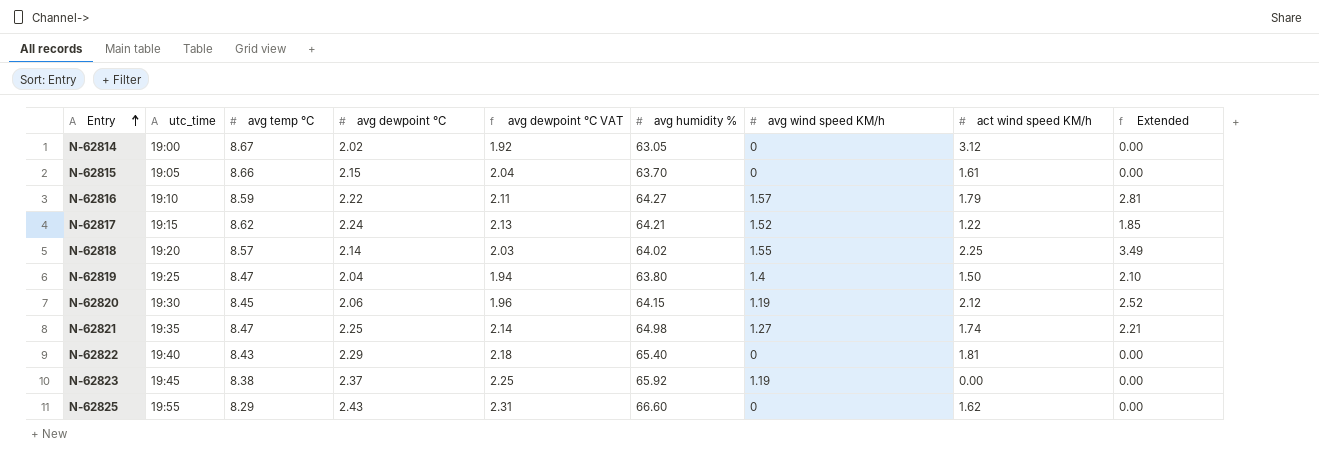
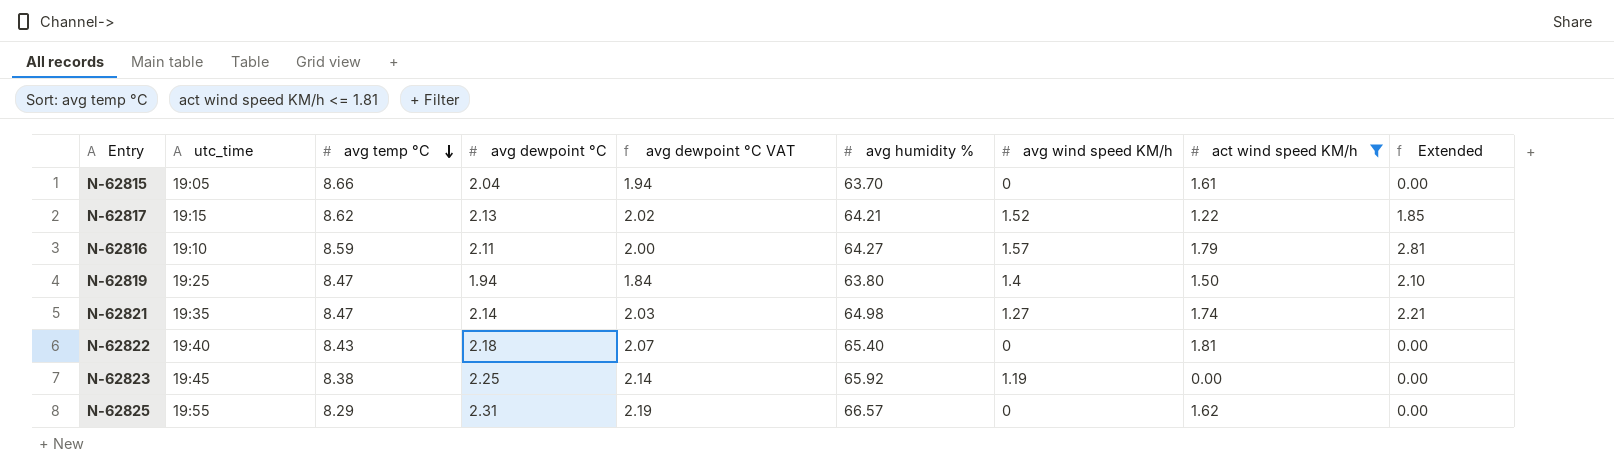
filter: none -> act wind speed KM/h <= 1.81
row order: Entry ascending -> avg temp °C descending
N-62815 | avg dewpoint °C: 2.15 -> 2.04
N-62815 | avg dewpoint °C VAT: 2.04 -> 1.94
N-62817 | avg dewpoint °C: 2.24 -> 2.13
N-62817 | avg dewpoint °C VAT: 2.13 -> 2.02
N-62816 | avg dewpoint °C: 2.22 -> 2.11
N-62816 | avg dewpoint °C VAT: 2.11 -> 2.00
N-62819 | avg dewpoint °C: 2.04 -> 1.94
N-62819 | avg dewpoint °C VAT: 1.94 -> 1.84
N-62821 | avg dewpoint °C: 2.25 -> 2.14
N-62821 | avg dewpoint °C VAT: 2.14 -> 2.03
N-62822 | avg dewpoint °C: 2.29 -> 2.18
N-62822 | avg dewpoint °C VAT: 2.18 -> 2.07
N-62823 | avg dewpoint °C: 2.37 -> 2.25
N-62823 | avg dewpoint °C VAT: 2.25 -> 2.14
N-62825 | avg dewpoint °C: 2.43 -> 2.31
N-62825 | avg dewpoint °C VAT: 2.31 -> 2.19
N-62825 | avg humidity %: 66.60 -> 66.57

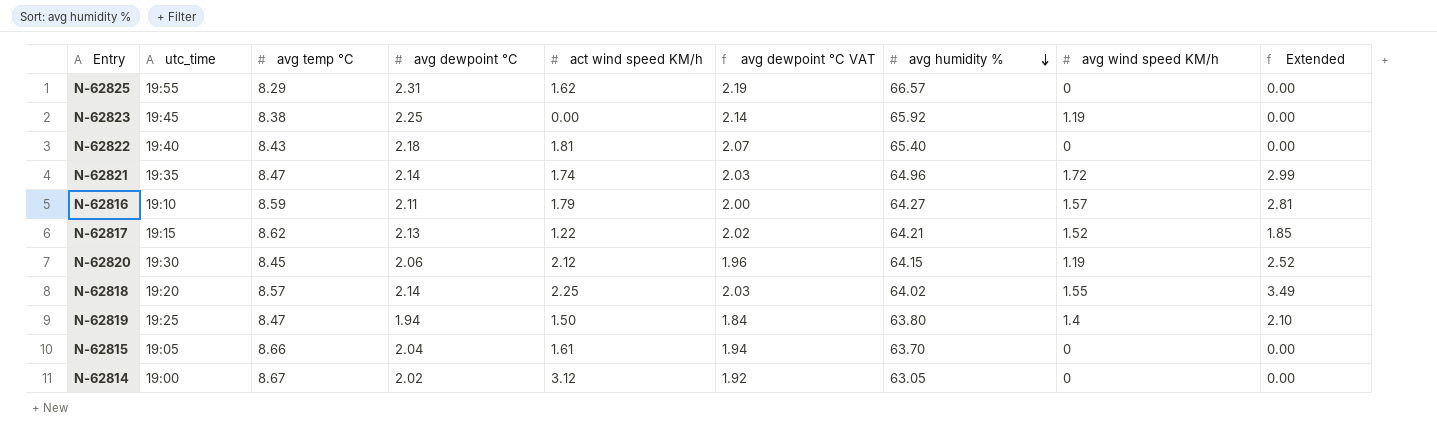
filter: act wind speed KM/h <= 1.81 -> none
row order: avg temp °C descending -> avg humidity % descending
column act wind speed KM/h | position: 8 -> 5
N-62821 | avg humidity %: 64.98 -> 64.96
N-62821 | avg wind speed KM/h: 1.27 -> 1.72
N-62821 | Extended: 2.21 -> 2.99

